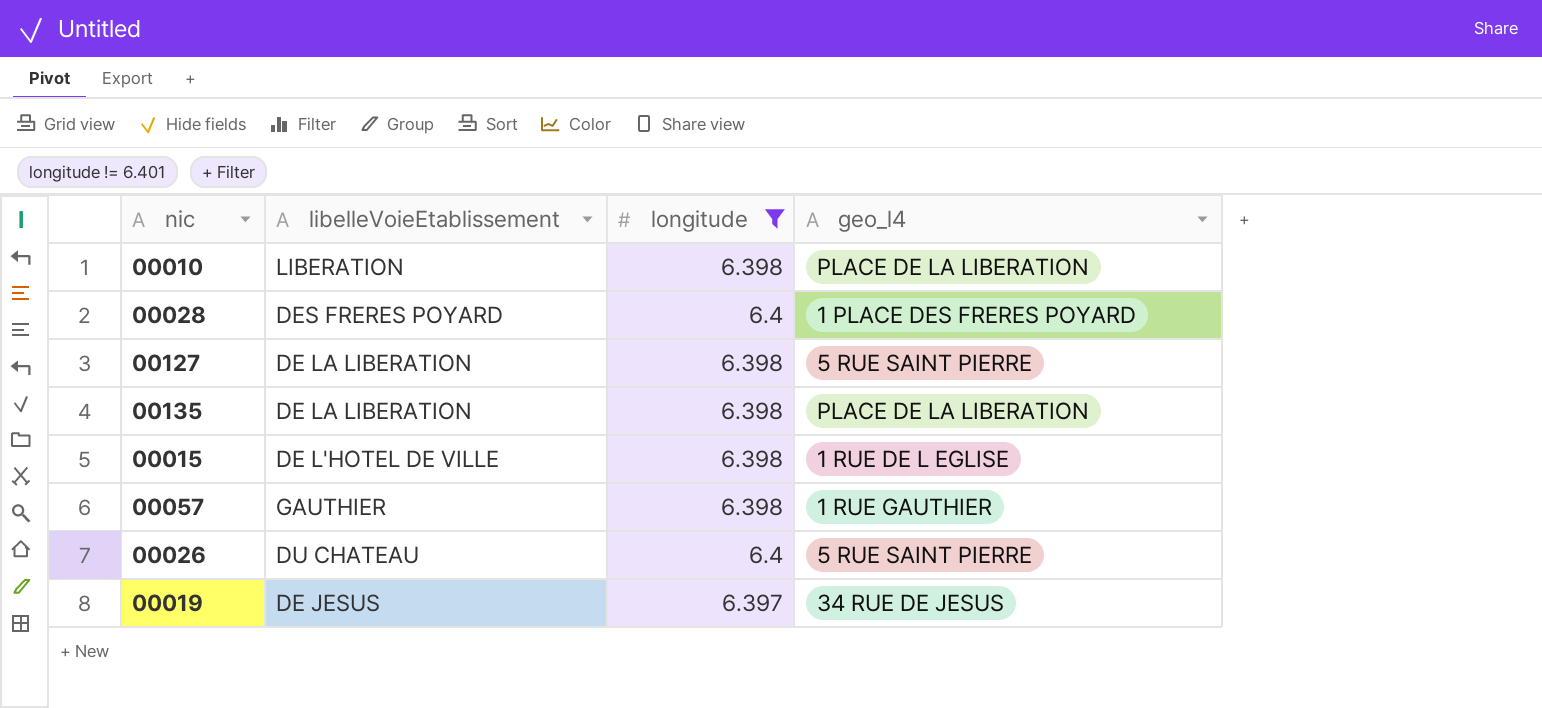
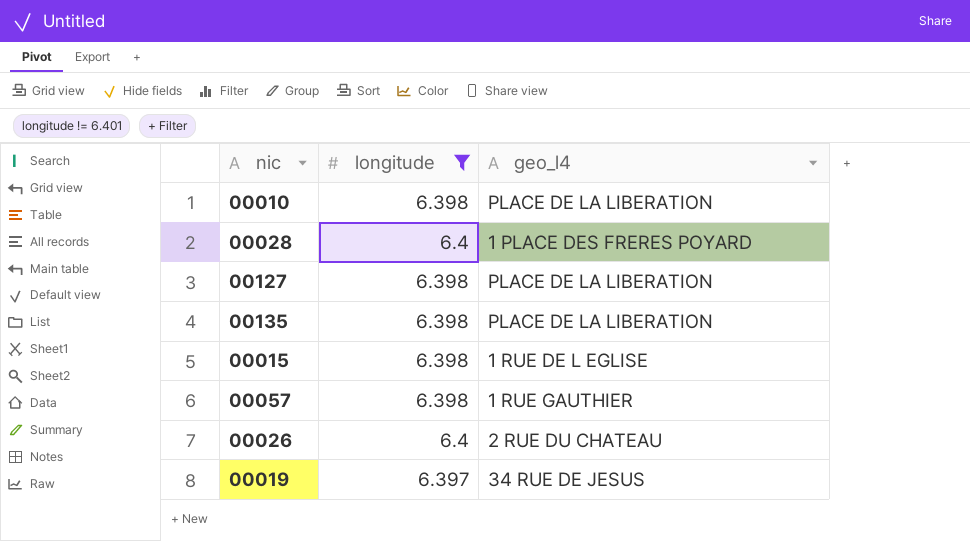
column libelleVoieEtablissement | position: 2 -> none
00127 | geo_l4: 5 RUE SAINT PIERRE -> PLACE DE LA LIBERATION
00026 | geo_l4: 5 RUE SAINT PIERRE -> 2 RUE DU CHATEAU

